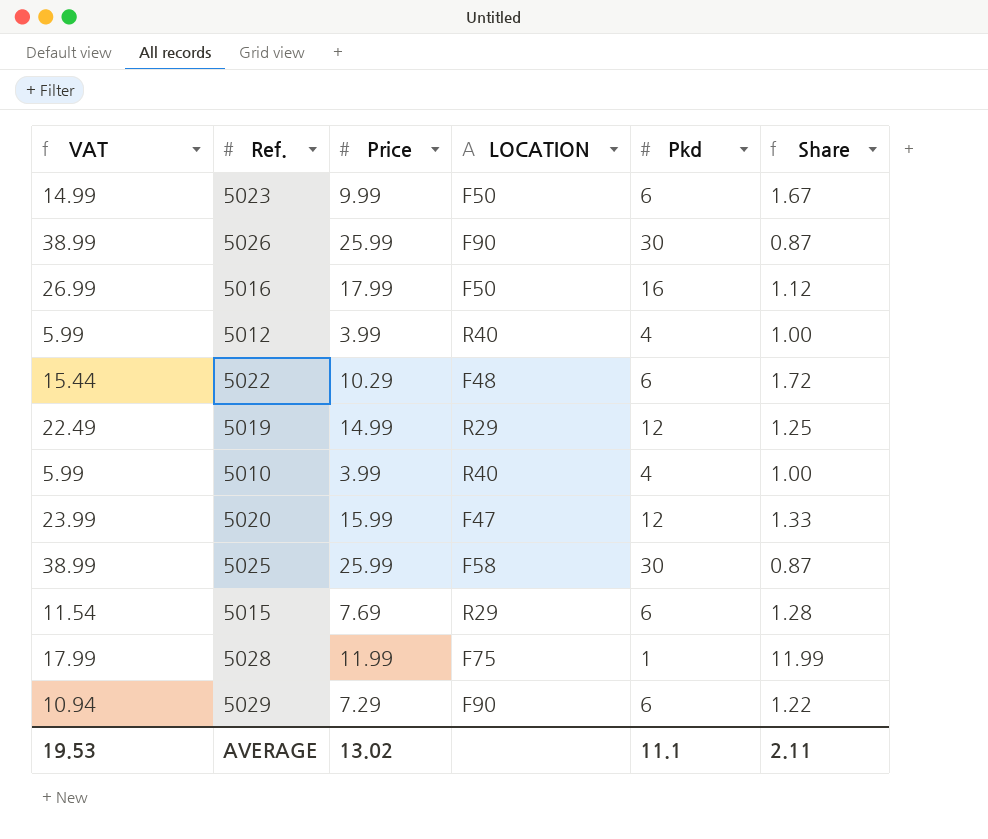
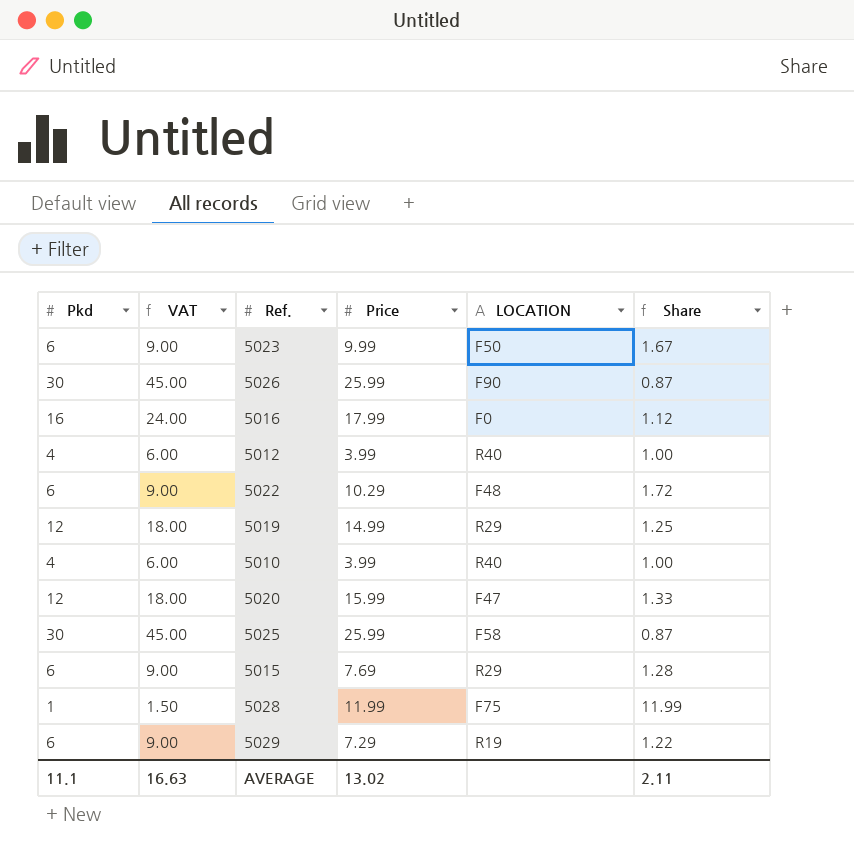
column Pkd | position: 5 -> 1
column VAT | formula: [Price] * 1.5 -> [Pkd] * 1.5
5016 | LOCATION: F50 -> F0
5029 | LOCATION: F90 -> R19
AVERAGE | VAT: 19.53 -> 16.63

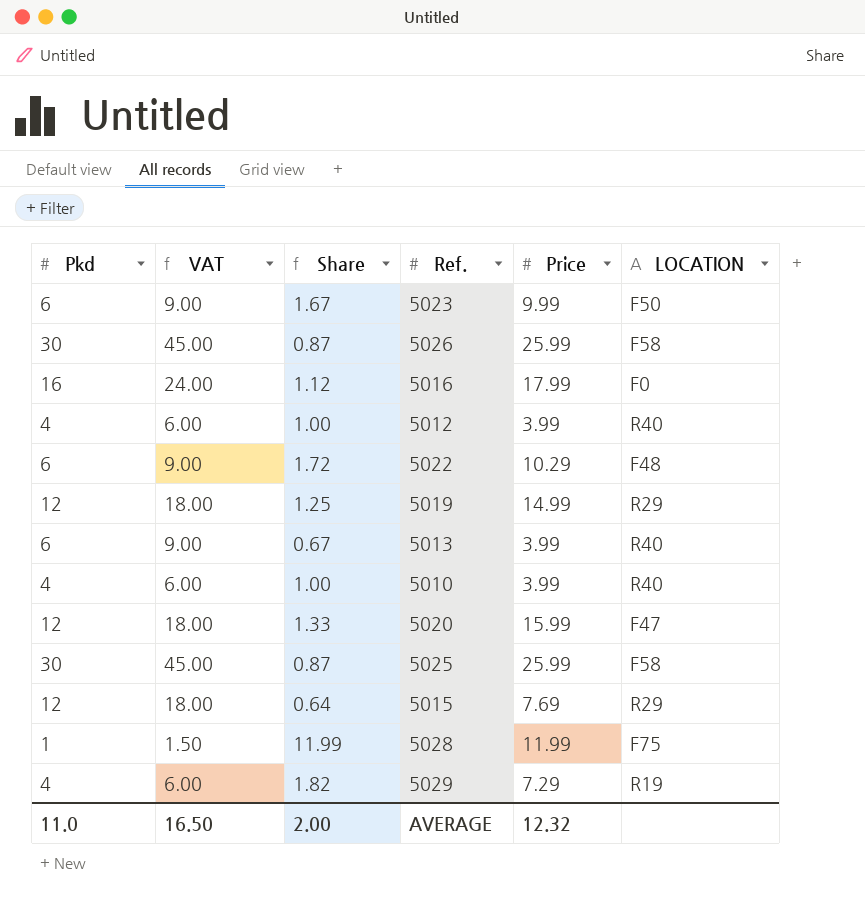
column Share | position: 6 -> 3
5026 | LOCATION: F90 -> F58
row 5013: none -> 6 | 9.00 | 0.67 | 3.99 | R40
5015 | Pkd: 6 -> 12
5015 | VAT: 9.00 -> 18.00
5015 | Share: 1.28 -> 0.64
5029 | Pkd: 6 -> 4
5029 | VAT: 9.00 -> 6.00
5029 | Share: 1.22 -> 1.82
AVERAGE | Pkd: 11.1 -> 11.0
AVERAGE | VAT: 16.63 -> 16.50
AVERAGE | Share: 2.11 -> 2.00
AVERAGE | Price: 13.02 -> 12.32

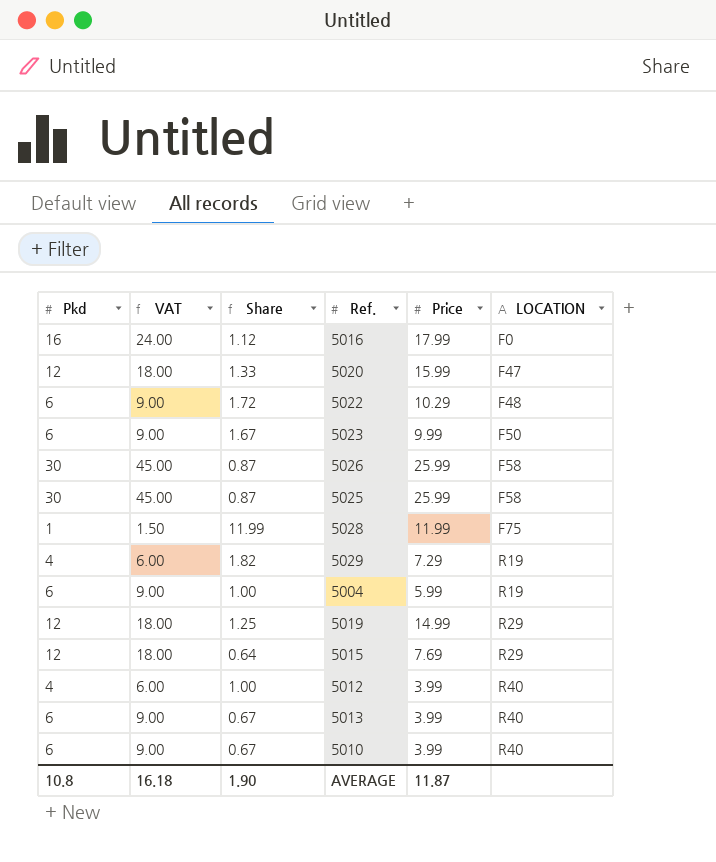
row order: none -> LOCATION ascending
row 5004: none -> 6 | 9.00 | 1.00 | 5.99 | R19
5010 | Pkd: 4 -> 6
5010 | VAT: 6.00 -> 9.00
5010 | Share: 1.00 -> 0.67
AVERAGE | Pkd: 11.0 -> 10.8
AVERAGE | VAT: 16.50 -> 16.18
AVERAGE | Share: 2.00 -> 1.90
AVERAGE | Price: 12.32 -> 11.87

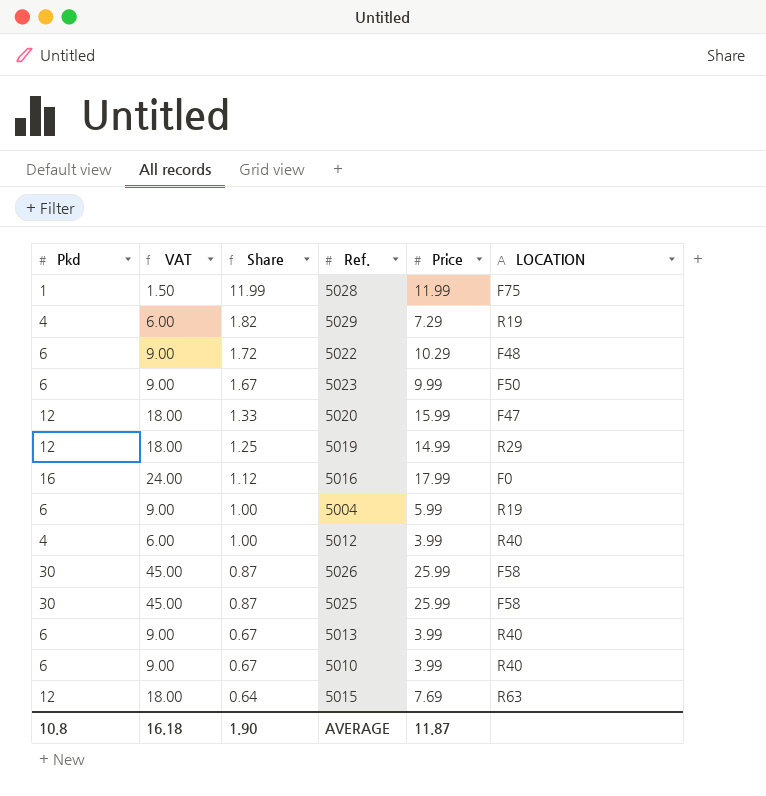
row order: LOCATION ascending -> Share descending
5015 | LOCATION: R29 -> R63

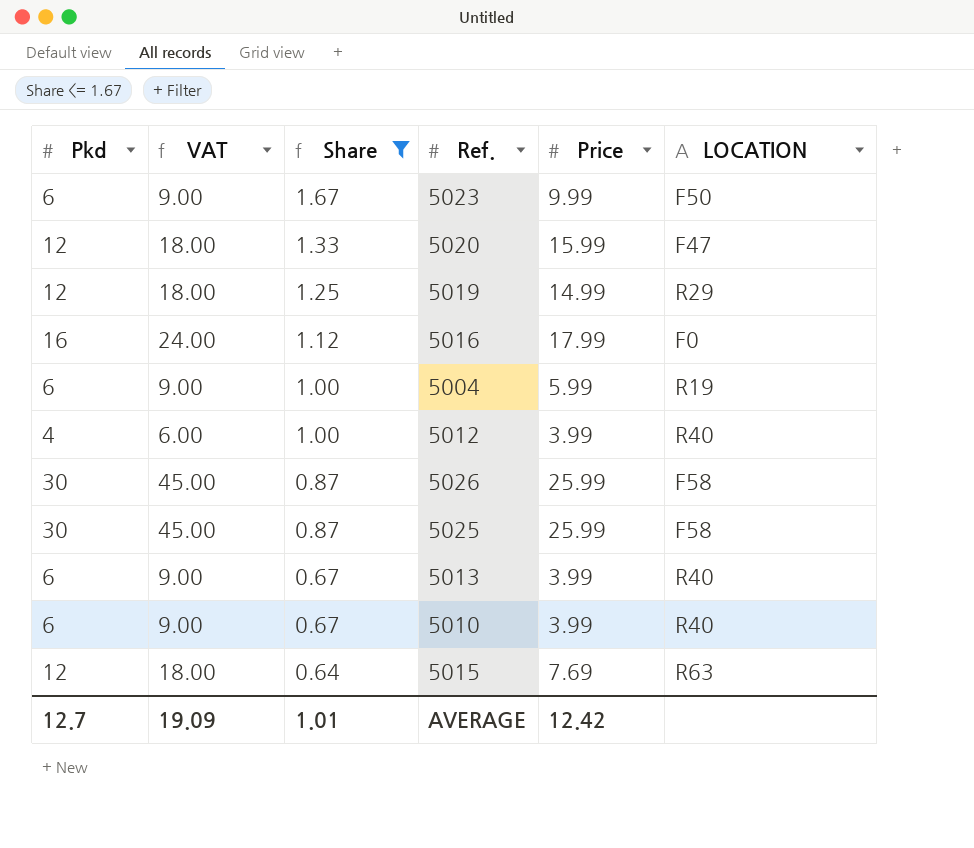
filter: none -> Share <= 1.67
AVERAGE | Pkd: 10.8 -> 12.7
AVERAGE | VAT: 16.18 -> 19.09
AVERAGE | Share: 1.90 -> 1.01
AVERAGE | Price: 11.87 -> 12.42

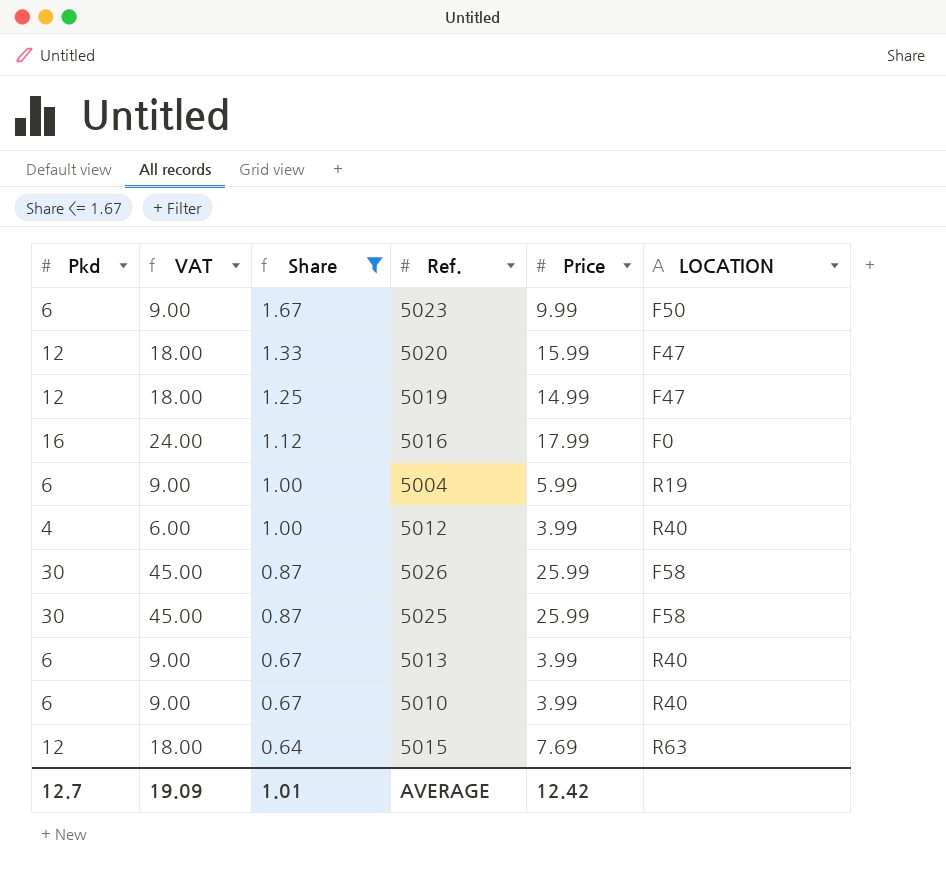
5019 | LOCATION: R29 -> F47

